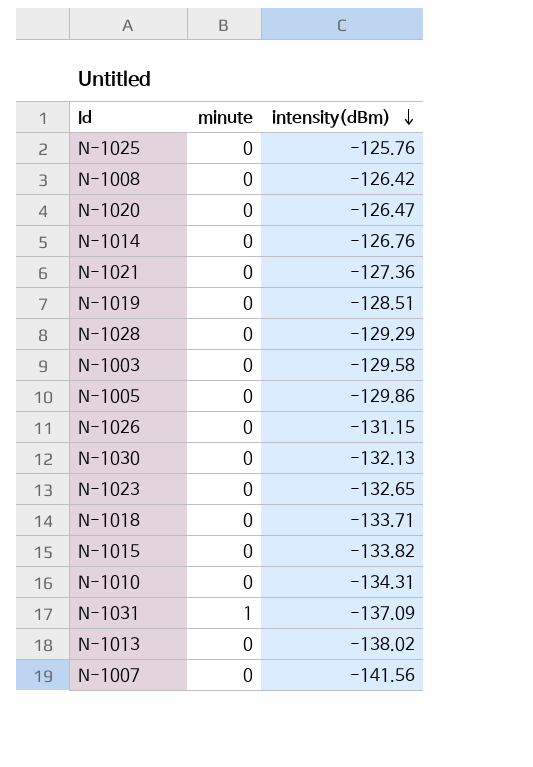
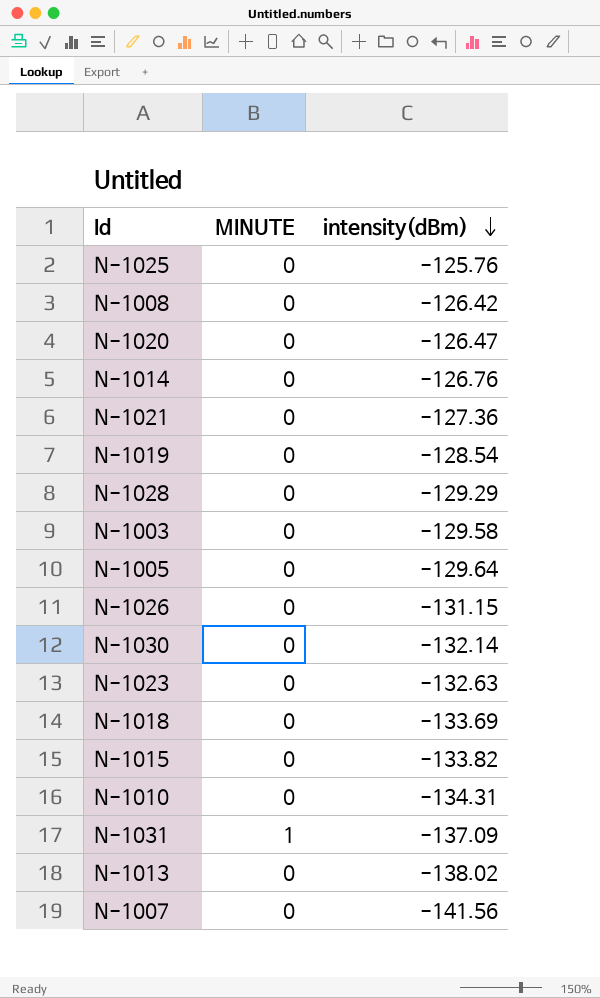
column name: minute -> MINUTE
N-1019 | intensity(dBm): -128.51 -> -128.54
N-1005 | intensity(dBm): -129.86 -> -129.64
N-1030 | intensity(dBm): -132.13 -> -132.14
N-1023 | intensity(dBm): -132.65 -> -132.63
N-1018 | intensity(dBm): -133.71 -> -133.69

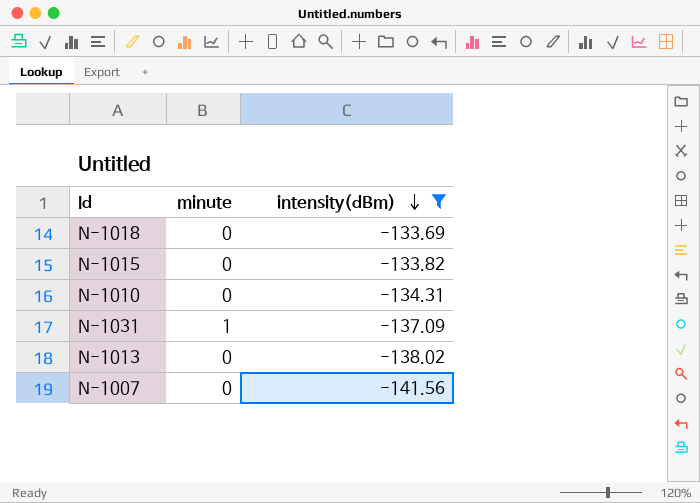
filter: none -> intensity(dBm) <= -133.69
column name: MINUTE -> minute

